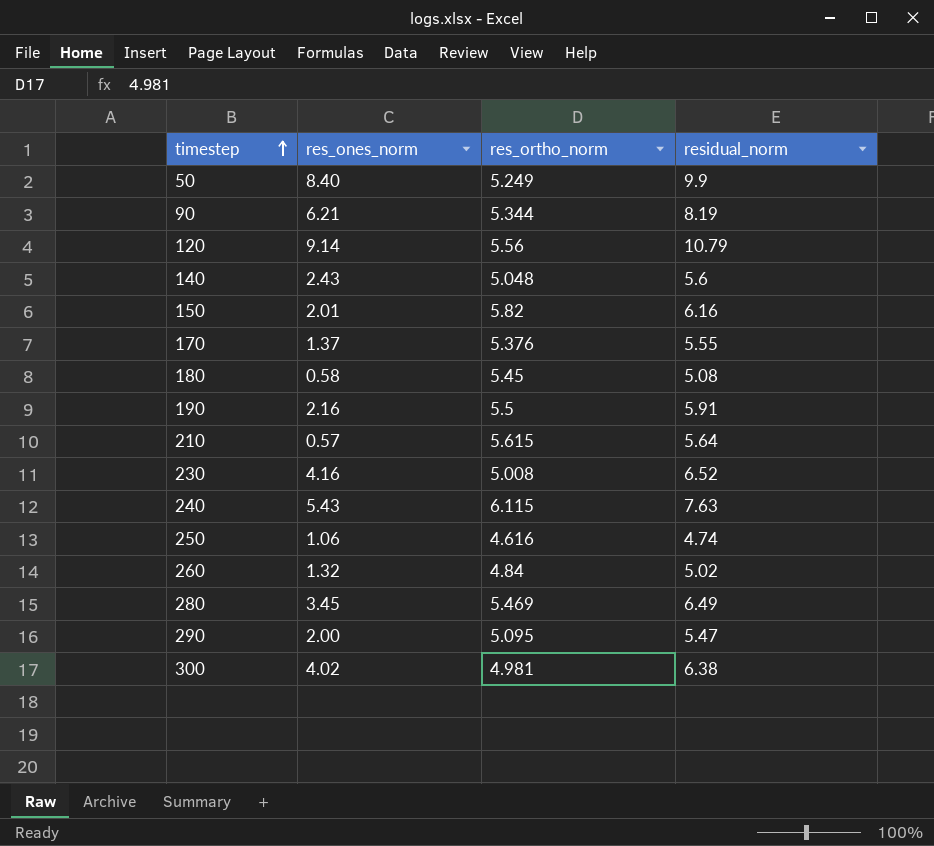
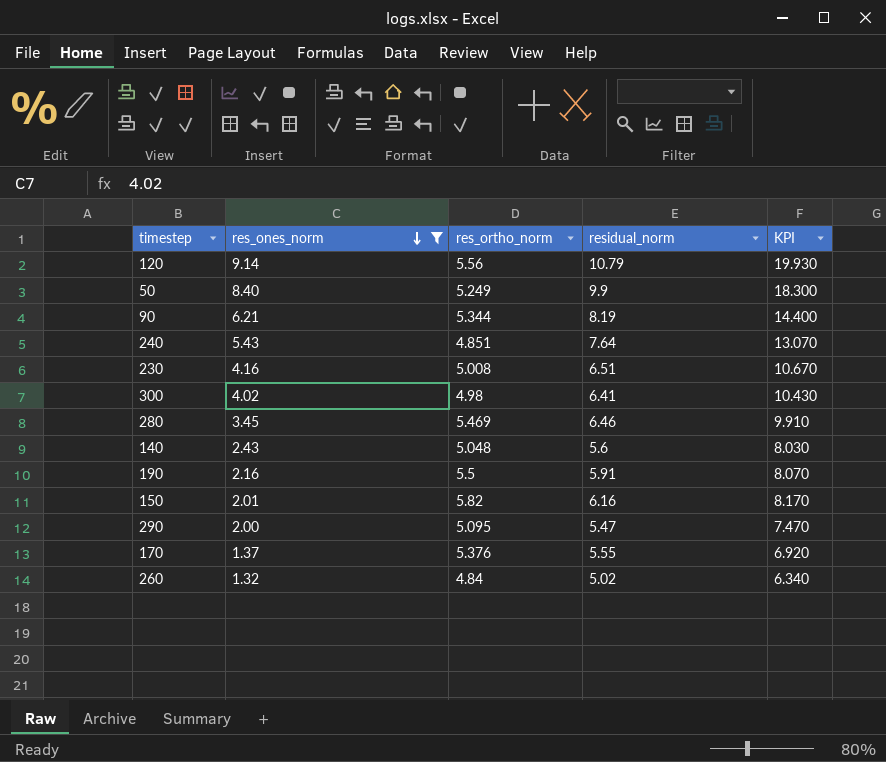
filter: none -> res_ones_norm >= 1.32
row order: timestep ascending -> res_ones_norm descending
column KPI | formula: none -> [res_ones_norm] + [residual_norm]
240 | res_ortho_norm: 6.115 -> 4.851
240 | residual_norm: 7.63 -> 7.64
230 | residual_norm: 6.52 -> 6.51
300 | res_ortho_norm: 4.981 -> 4.98
300 | residual_norm: 6.38 -> 6.41
280 | residual_norm: 6.49 -> 6.46

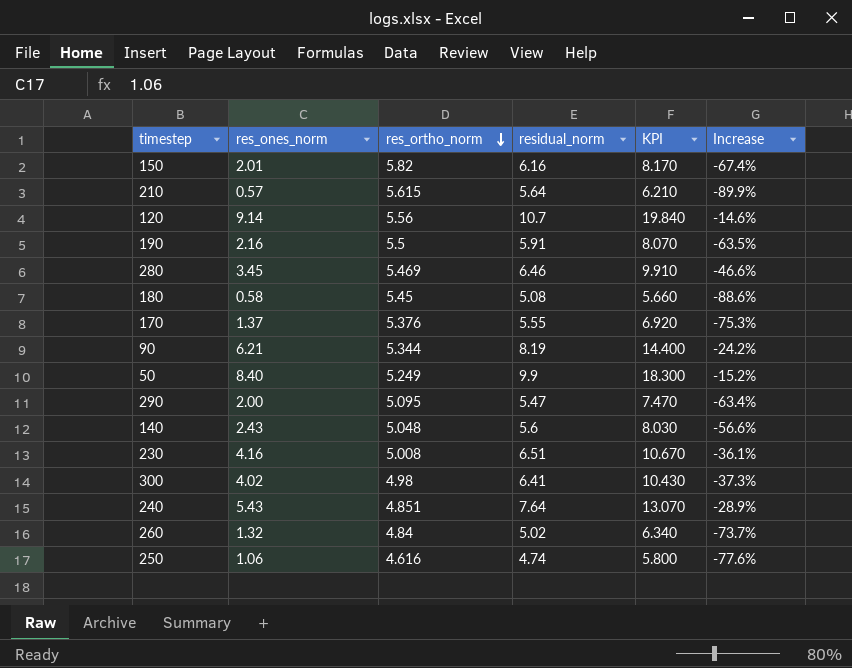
filter: res_ones_norm >= 1.32 -> none
row order: res_ones_norm descending -> res_ortho_norm descending
column Increase | formula: none -> ([res_ones_norm] - [residual_norm]) / [residual_norm]
120 | residual_norm: 10.79 -> 10.7
120 | KPI: 19.930 -> 19.840

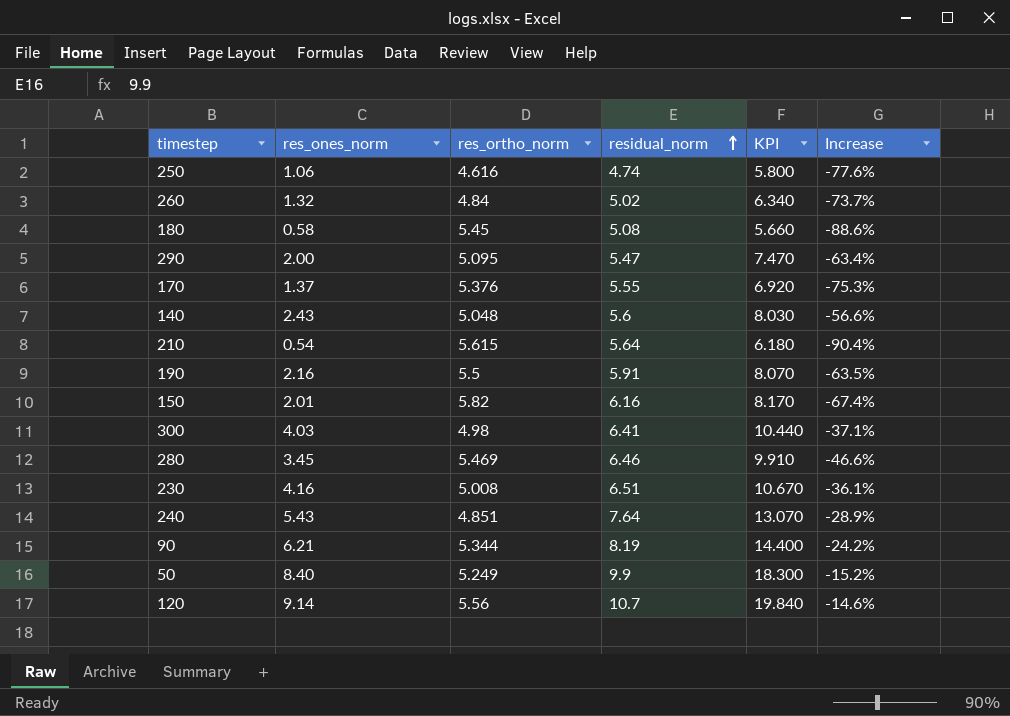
row order: res_ortho_norm descending -> residual_norm ascending
210 | res_ones_norm: 0.57 -> 0.54
210 | KPI: 6.210 -> 6.180
210 | Increase: -89.9% -> -90.4%
300 | res_ones_norm: 4.02 -> 4.03
300 | KPI: 10.430 -> 10.440
300 | Increase: -37.3% -> -37.1%

